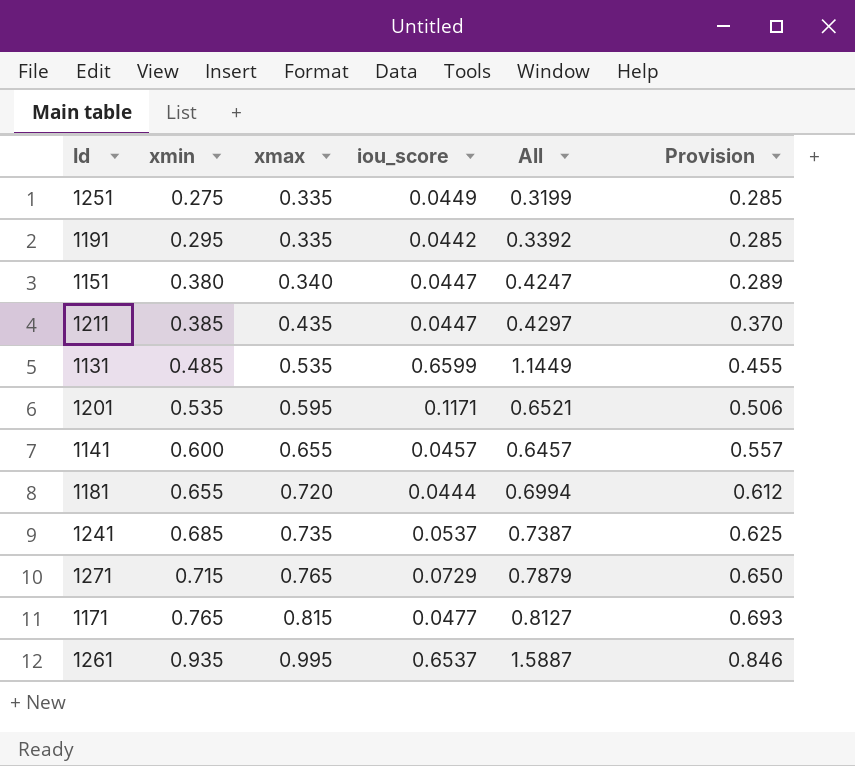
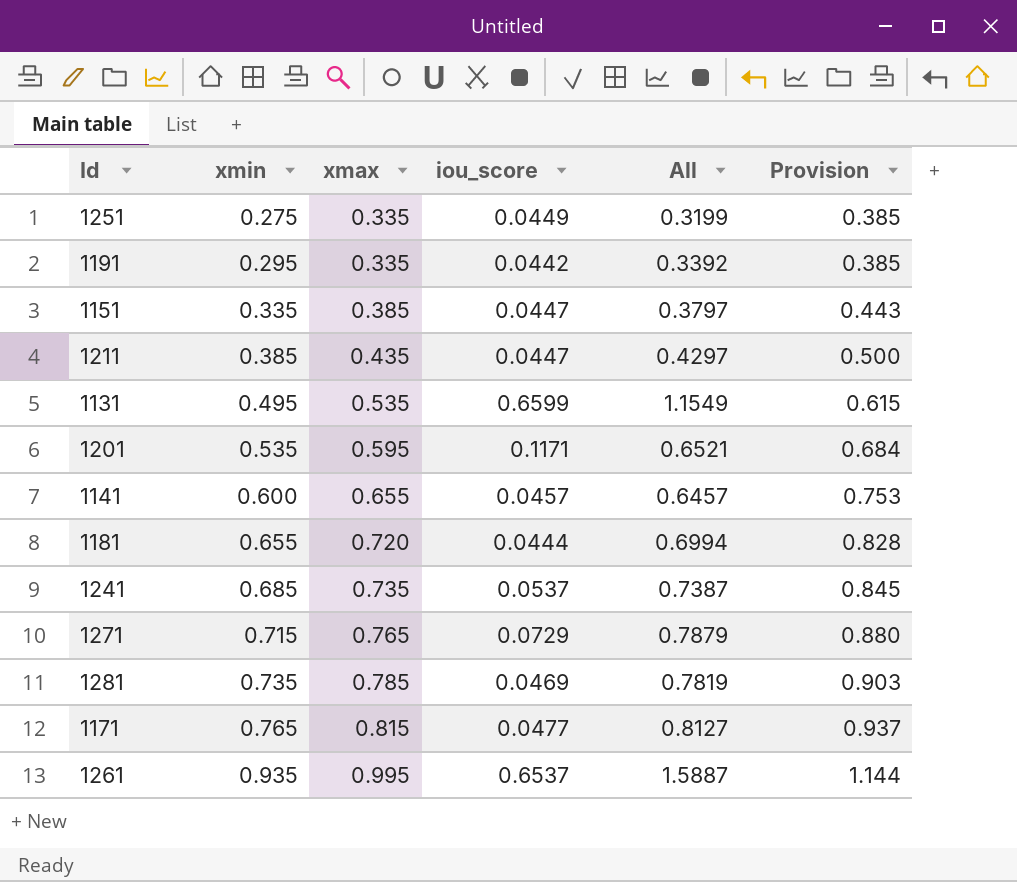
column Provision | formula: [xmax] * 0.85 -> [xmax] * 1.15
1151 | xmin: 0.380 -> 0.335
1151 | xmax: 0.340 -> 0.385
1151 | All: 0.4247 -> 0.3797
1131 | xmin: 0.485 -> 0.495
1131 | All: 1.1449 -> 1.1549
row 1281: none -> 0.735 | 0.785 | 0.0469 | 0.7819 | 0.903

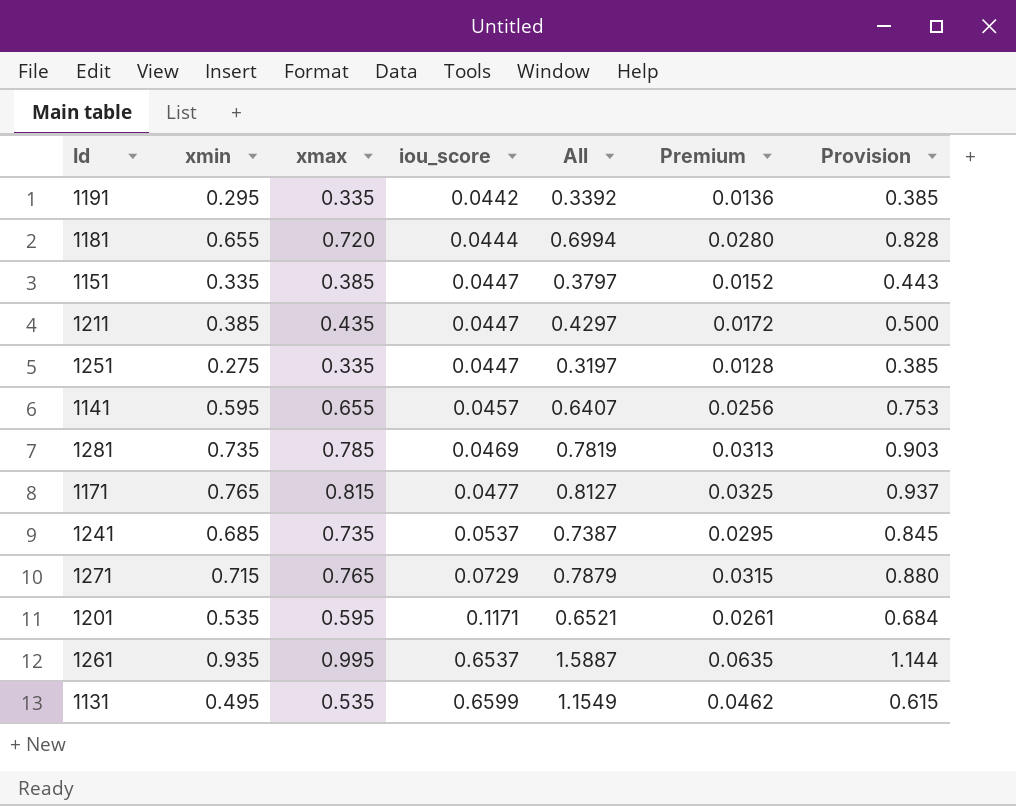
row order: xmin ascending -> iou_score ascending
column Premium | formula: none -> [All] * 0.04
1251 | iou_score: 0.0449 -> 0.0447
1251 | All: 0.3199 -> 0.3197
1141 | xmin: 0.600 -> 0.595
1141 | All: 0.6457 -> 0.6407

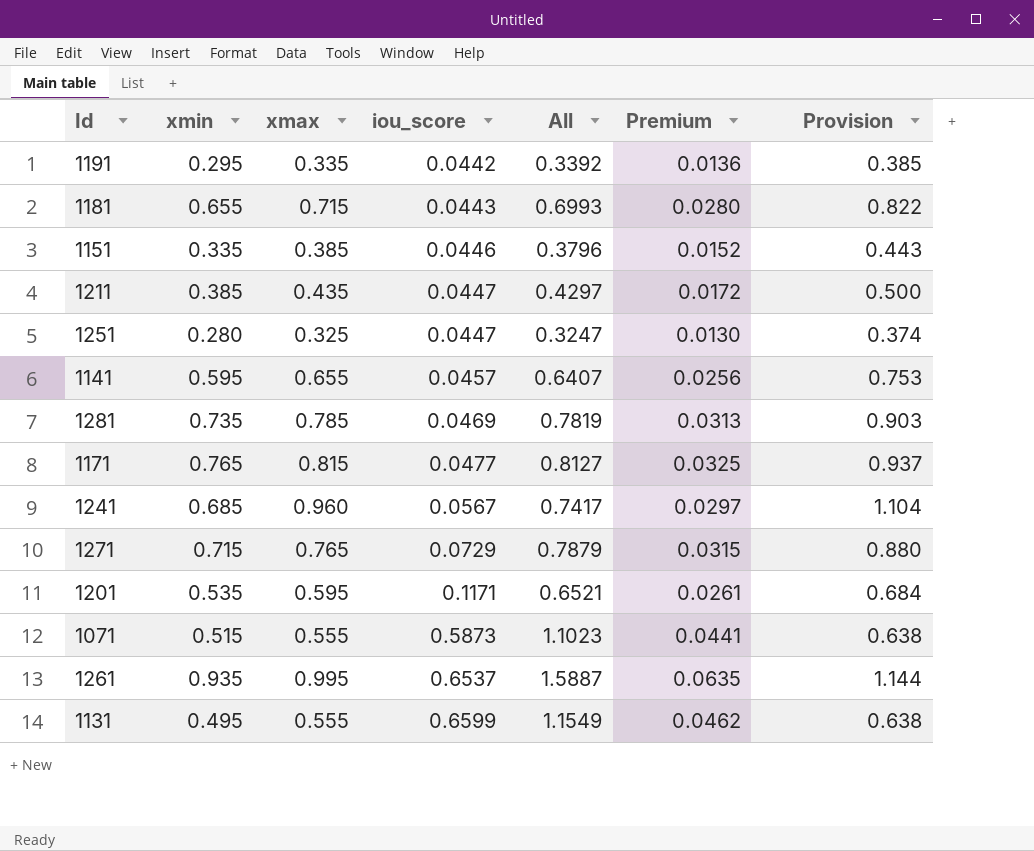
1181 | xmax: 0.720 -> 0.715
1181 | iou_score: 0.0444 -> 0.0443
1181 | All: 0.6994 -> 0.6993
1181 | Provision: 0.828 -> 0.822
1151 | iou_score: 0.0447 -> 0.0446
1151 | All: 0.3797 -> 0.3796
1251 | xmin: 0.275 -> 0.280
1251 | xmax: 0.335 -> 0.325
1251 | All: 0.3197 -> 0.3247
1251 | Premium: 0.0128 -> 0.0130
1251 | Provision: 0.385 -> 0.374
1241 | xmax: 0.735 -> 0.960
1241 | iou_score: 0.0537 -> 0.0567
1241 | All: 0.7387 -> 0.7417
1241 | Premium: 0.0295 -> 0.0297
1241 | Provision: 0.845 -> 1.104
row 1071: none -> 0.515 | 0.555 | 0.5873 | 1.1023 | 0.0441 | 0.638
1131 | xmax: 0.535 -> 0.555
1131 | Provision: 0.615 -> 0.638

